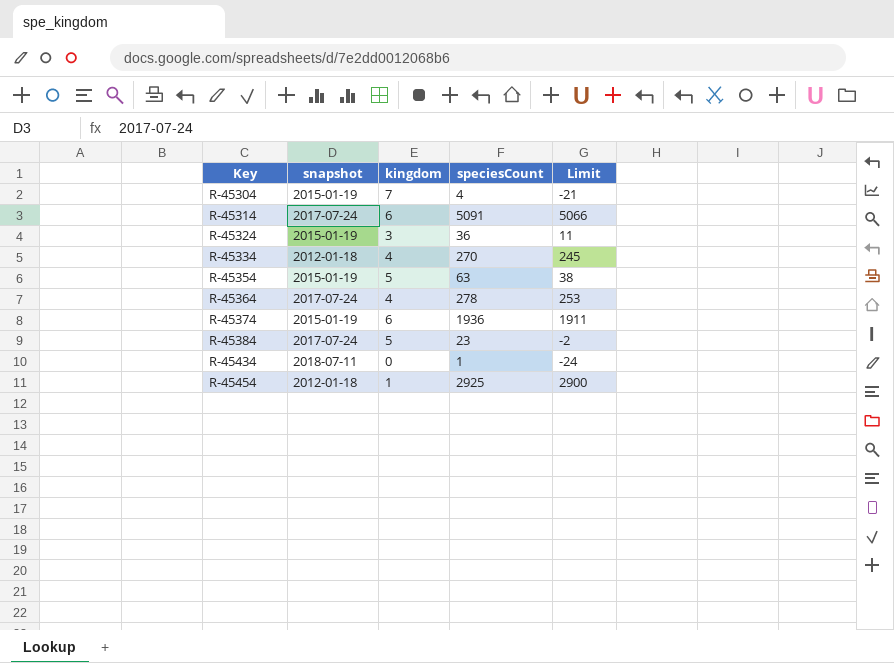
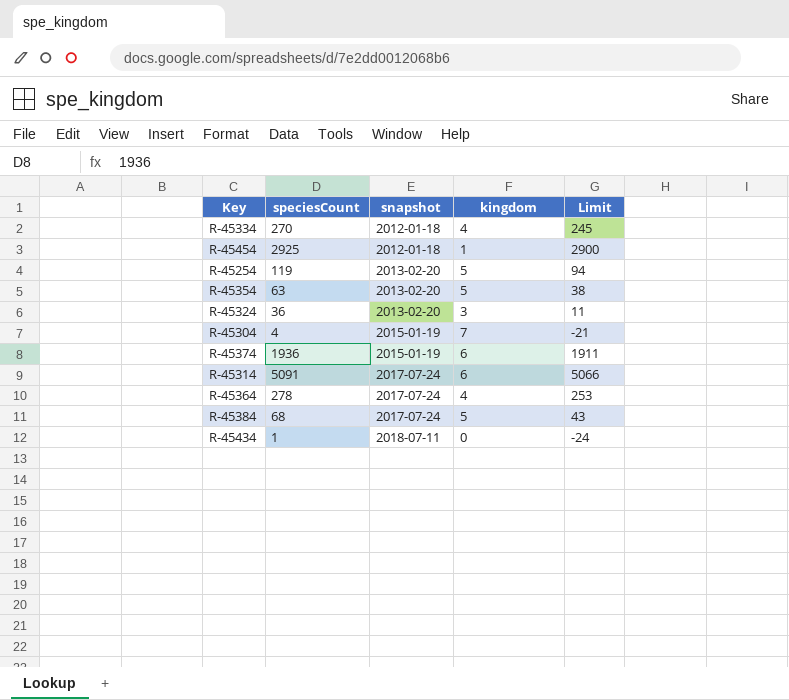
row order: Key ascending -> snapshot ascending
column speciesCount | position: 4 -> 2
row R-45254: none -> 119 | 2013-02-20 | 5 | 94
R-45354 | snapshot: 2015-01-19 -> 2013-02-20
R-45324 | snapshot: 2015-01-19 -> 2013-02-20
R-45384 | speciesCount: 23 -> 68
R-45384 | Limit: -2 -> 43

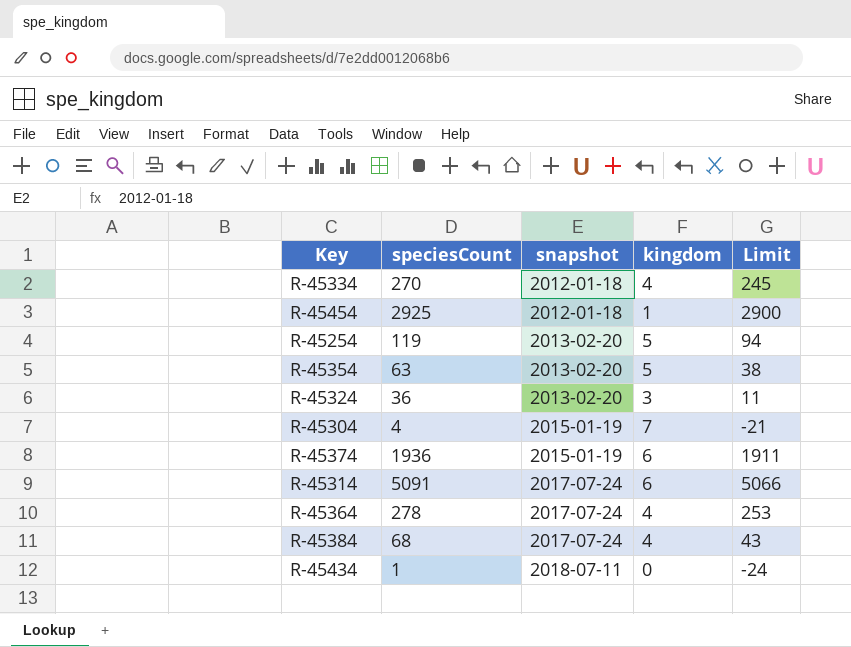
R-45384 | kingdom: 5 -> 4

